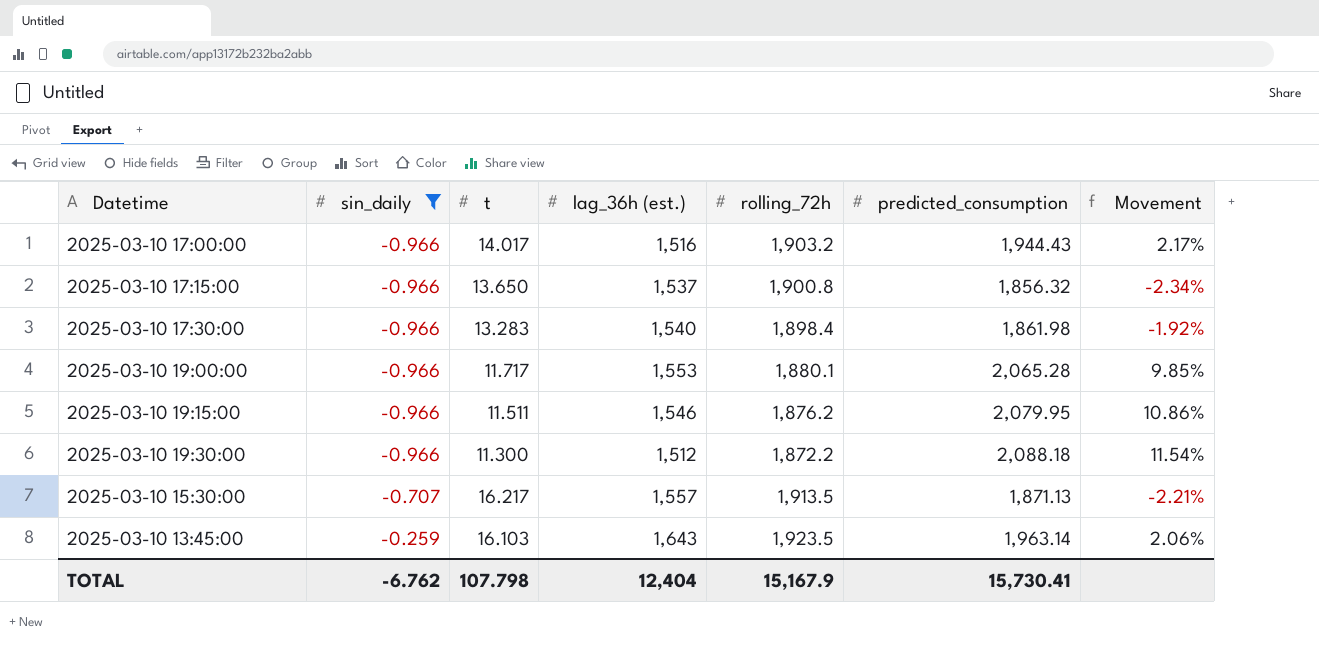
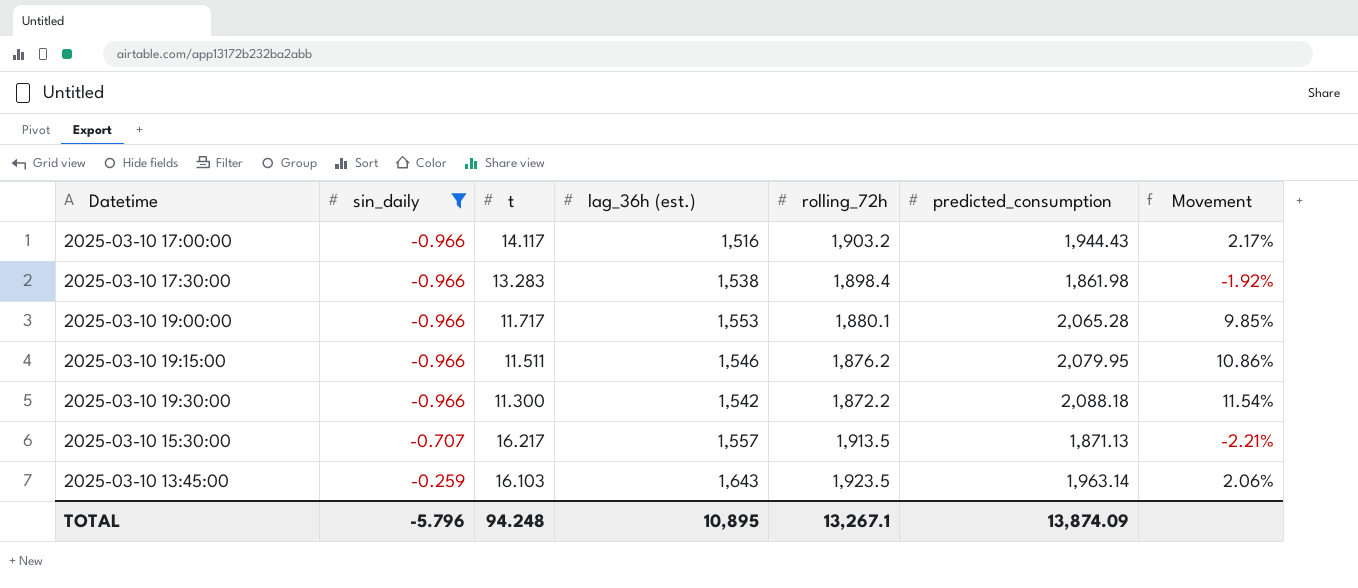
row 2025-03-10 17:15:00: -0.966 | 13.650 | 1,537 | 1,900.8 | 1,856.32 | -2.34% -> none
2025-03-10 17:00:00 | t: 14.017 -> 14.117
2025-03-10 17:30:00 | lag_36h (est.): 1,540 -> 1,538
2025-03-10 19:30:00 | lag_36h (est.): 1,512 -> 1,542
TOTAL | sin_daily: -6.762 -> -5.796
TOTAL | t: 107.798 -> 94.248
TOTAL | lag_36h (est.): 12,404 -> 10,895
TOTAL | rolling_72h: 15,167.9 -> 13,267.1
TOTAL | predicted_consumption: 15,730.41 -> 13,874.09

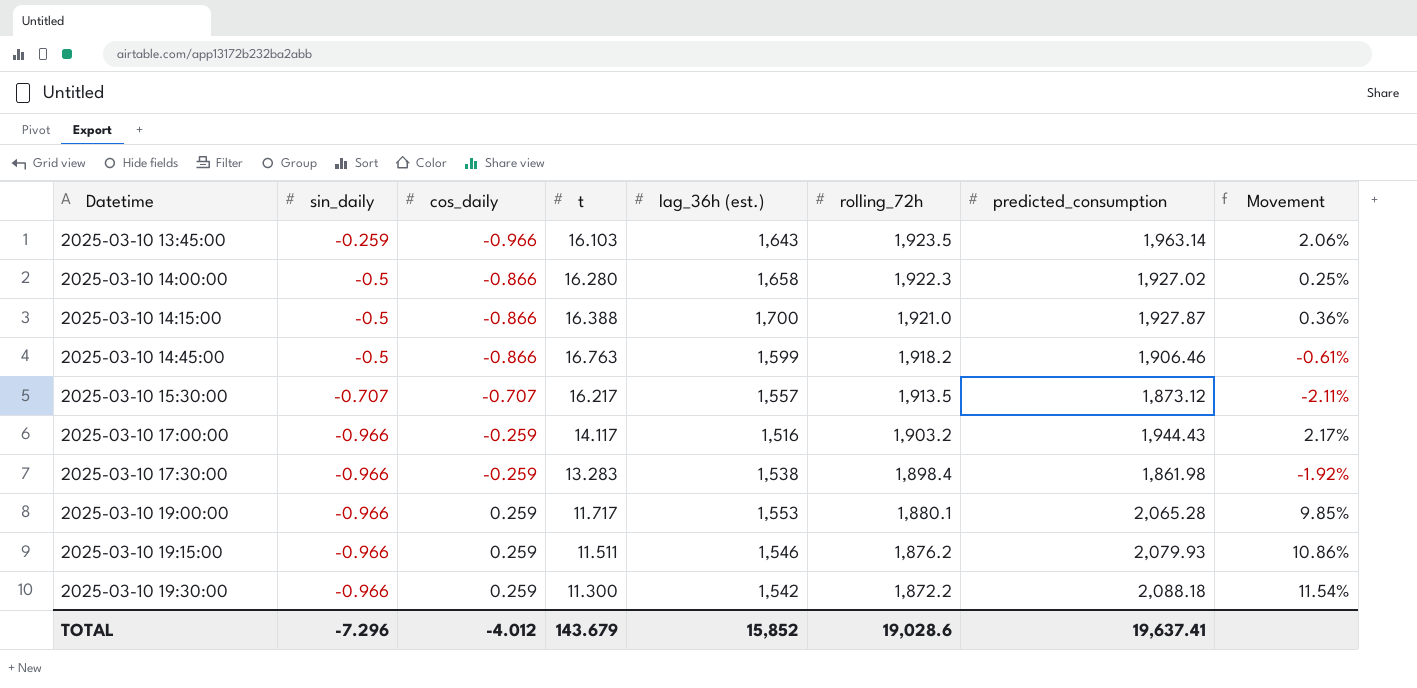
filter: sin_daily != -0.5 -> none
row order: sin_daily ascending -> Datetime ascending
column cos_daily | position: none -> 3
2025-03-10 15:30:00 | predicted_consumption: 1,871.13 -> 1,873.12
2025-03-10 15:30:00 | Movement: -2.21% -> -2.11%
2025-03-10 19:15:00 | predicted_consumption: 2,079.95 -> 2,079.93
TOTAL | sin_daily: -5.796 -> -7.296
TOTAL | t: 94.248 -> 143.679
TOTAL | lag_36h (est.): 10,895 -> 15,852
TOTAL | rolling_72h: 13,267.1 -> 19,028.6
TOTAL | predicted_consumption: 13,874.09 -> 19,637.41

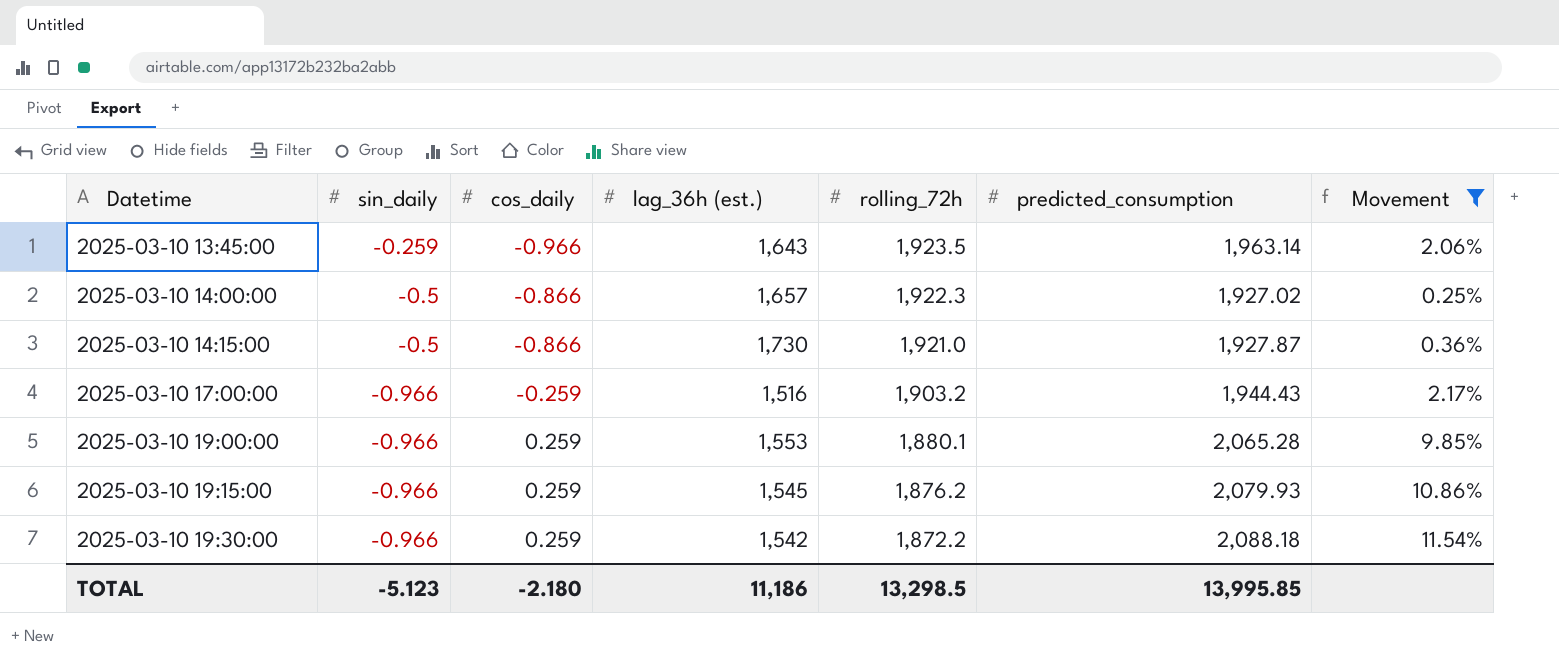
filter: none -> Movement >= 0.25%
column t | position: 4 -> none
2025-03-10 14:00:00 | lag_36h (est.): 1,658 -> 1,657
2025-03-10 14:15:00 | lag_36h (est.): 1,700 -> 1,730
2025-03-10 19:15:00 | lag_36h (est.): 1,546 -> 1,545
TOTAL | sin_daily: -7.296 -> -5.123
TOTAL | cos_daily: -4.012 -> -2.180
TOTAL | lag_36h (est.): 15,852 -> 11,186
TOTAL | rolling_72h: 19,028.6 -> 13,298.5
TOTAL | predicted_consumption: 19,637.41 -> 13,995.85

